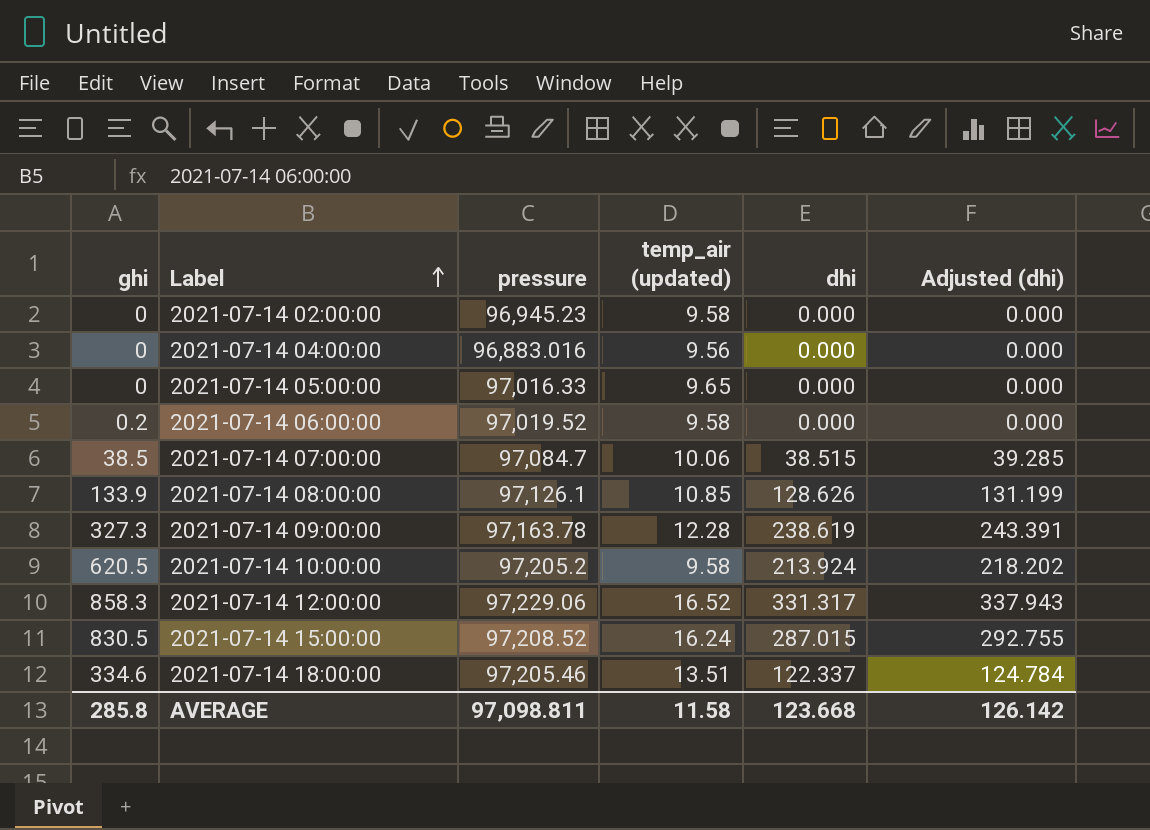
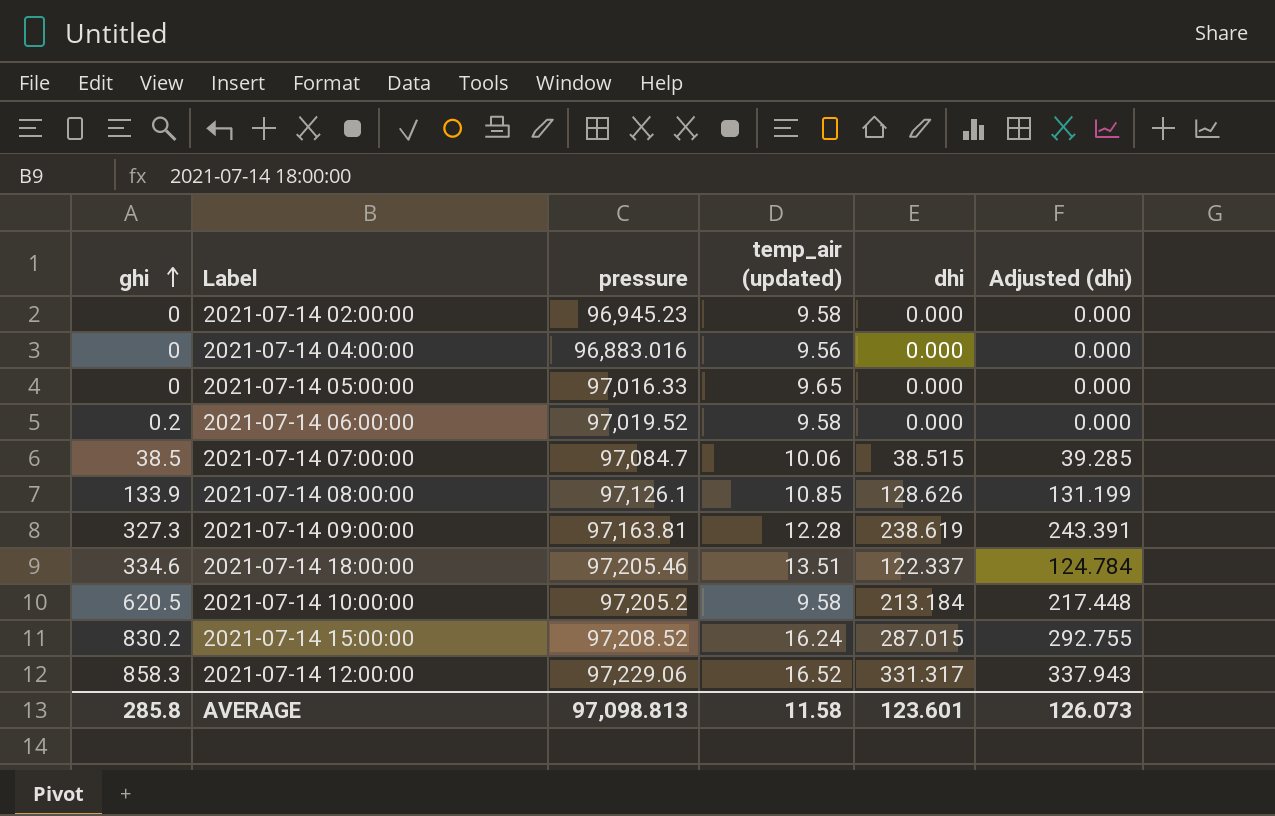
row order: Label ascending -> ghi ascending
2021-07-14 09:00:00 | pressure: 97,163.78 -> 97,163.81
2021-07-14 10:00:00 | dhi: 213.924 -> 213.184
2021-07-14 10:00:00 | Adjusted (dhi): 218.202 -> 217.448
2021-07-14 15:00:00 | ghi: 830.5 -> 830.2
AVERAGE | pressure: 97,098.811 -> 97,098.813
AVERAGE | dhi: 123.668 -> 123.601
AVERAGE | Adjusted (dhi): 126.142 -> 126.073

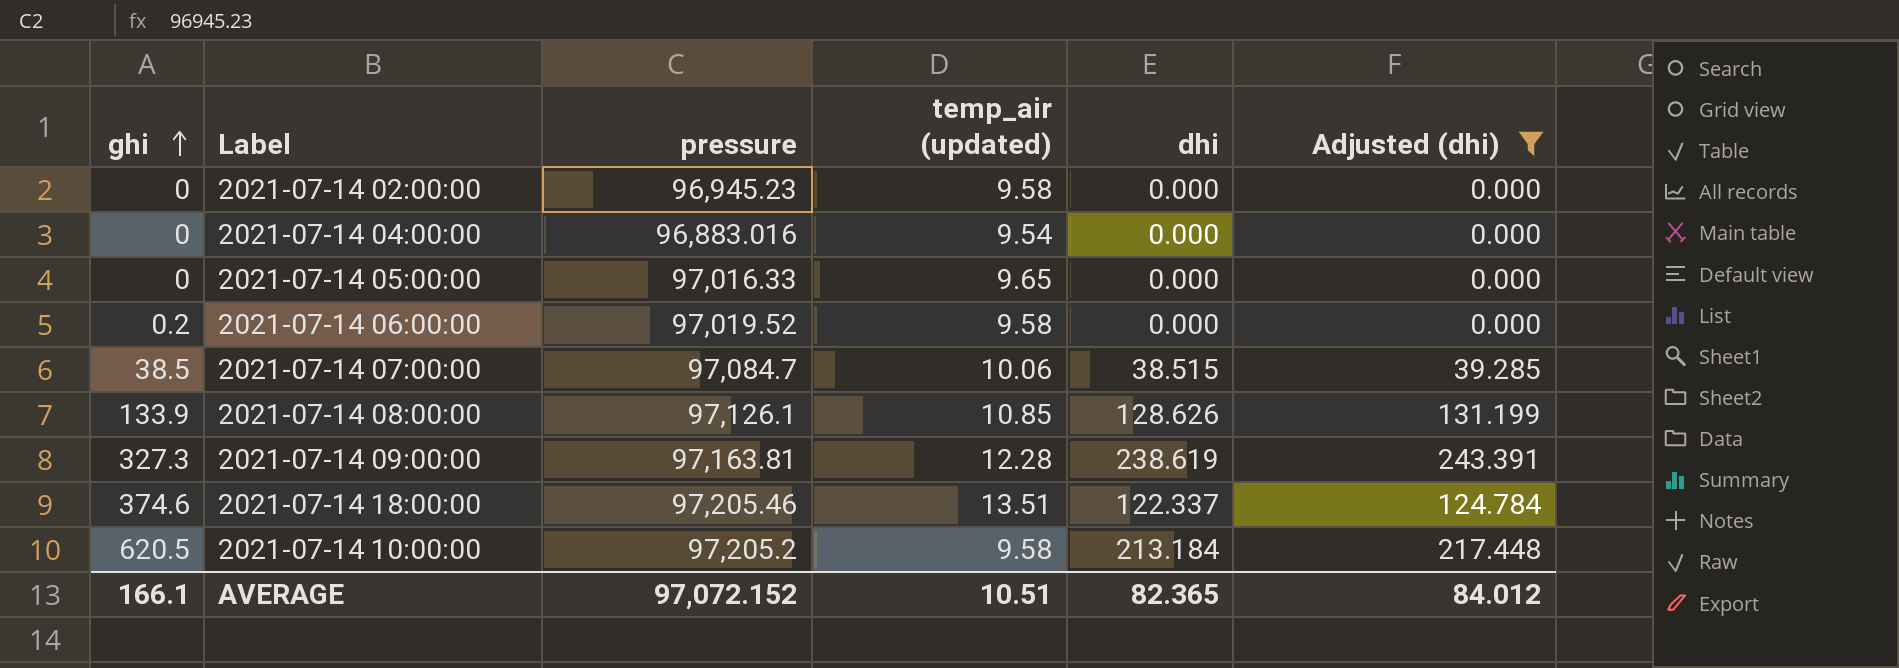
filter: none -> Adjusted (dhi) <= 243.391
2021-07-14 04:00:00 | temp_air (updated): 9.56 -> 9.54
2021-07-14 18:00:00 | ghi: 334.6 -> 374.6
AVERAGE | ghi: 285.8 -> 166.1
AVERAGE | pressure: 97,098.813 -> 97,072.152
AVERAGE | temp_air (updated): 11.58 -> 10.51
AVERAGE | dhi: 123.601 -> 82.365
AVERAGE | Adjusted (dhi): 126.073 -> 84.012

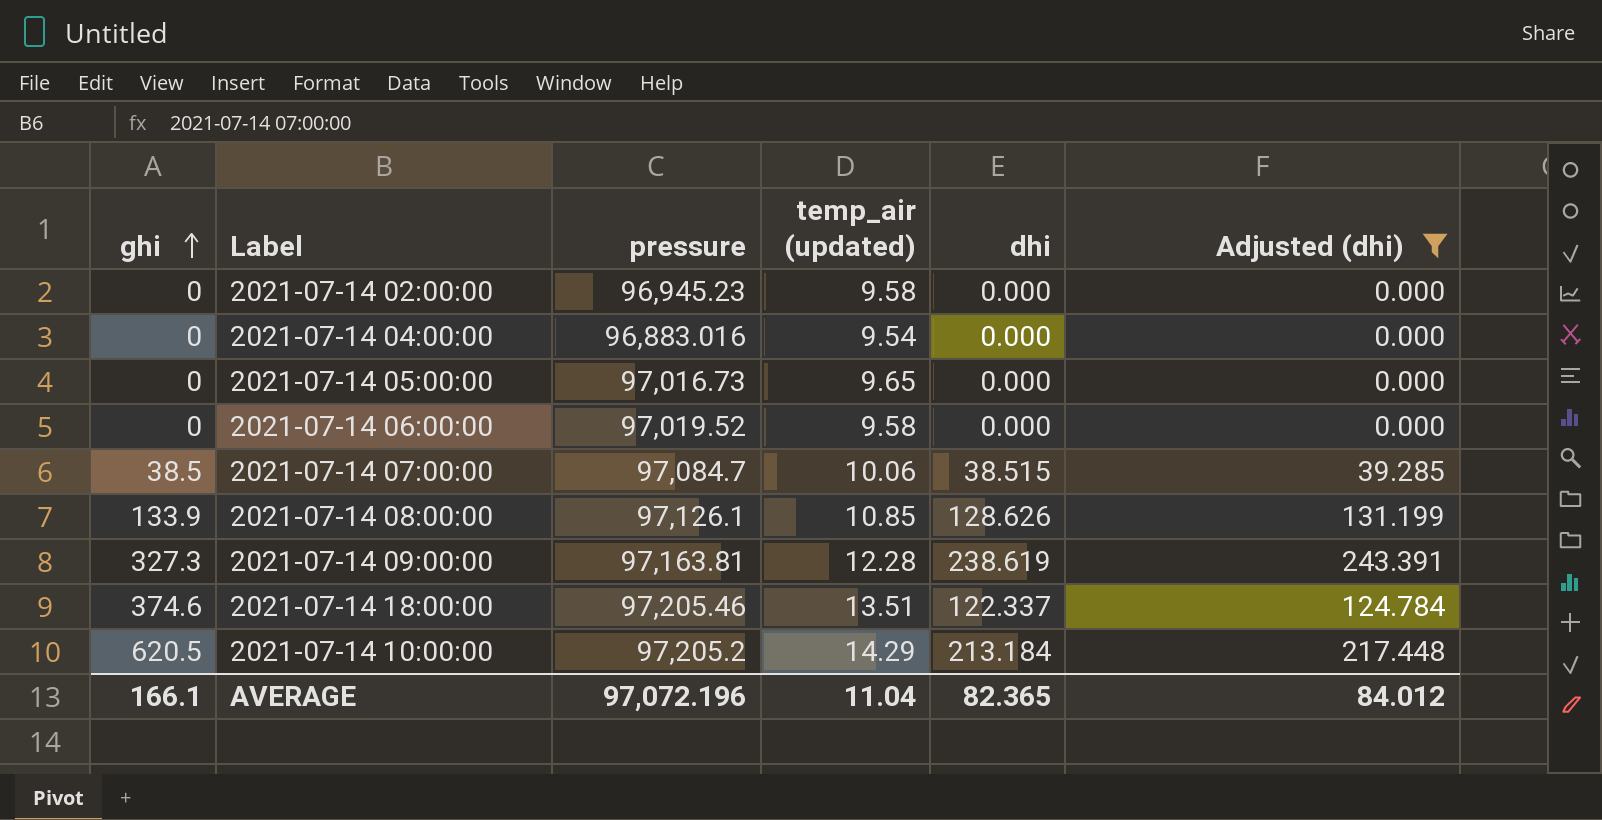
2021-07-14 05:00:00 | pressure: 97,016.33 -> 97,016.73
2021-07-14 06:00:00 | ghi: 0.2 -> 0
2021-07-14 10:00:00 | temp_air (updated): 9.58 -> 14.29
AVERAGE | pressure: 97,072.152 -> 97,072.196
AVERAGE | temp_air (updated): 10.51 -> 11.04

